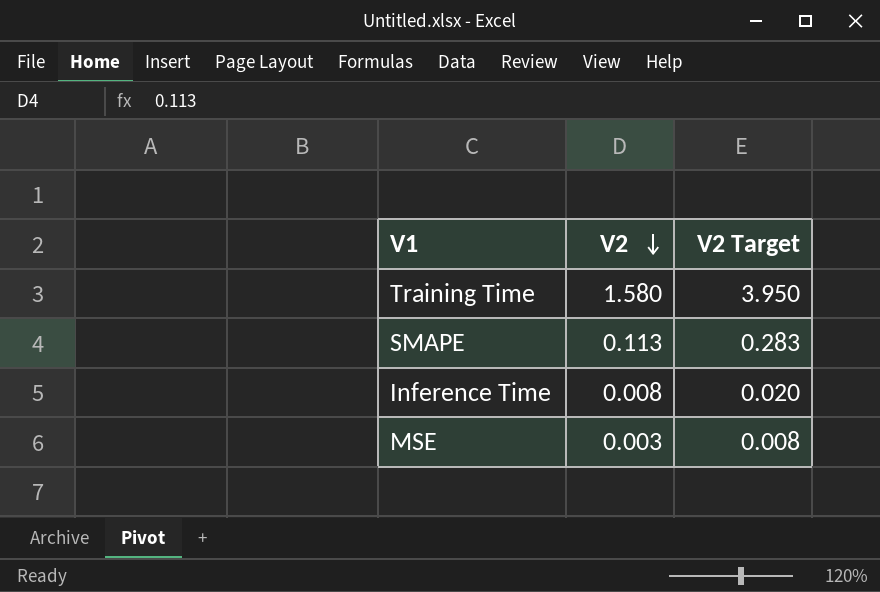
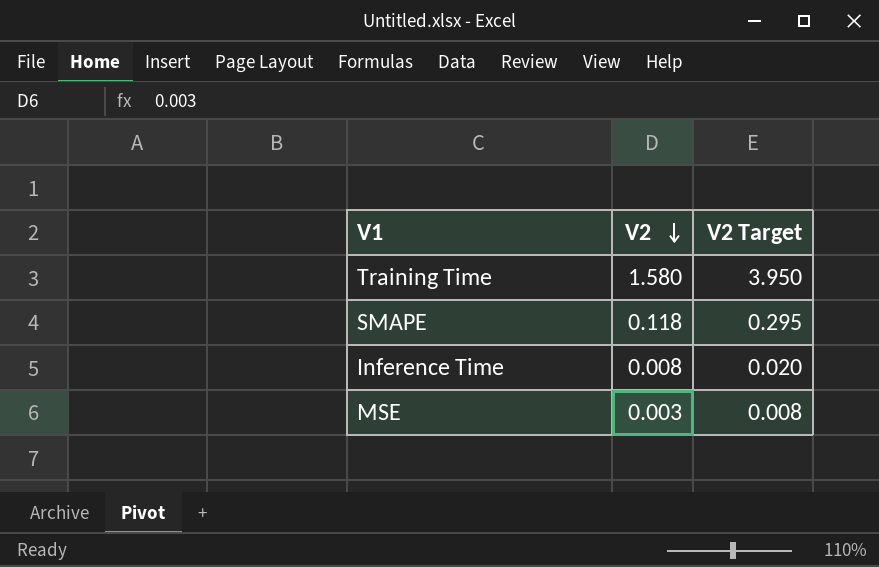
SMAPE | V2: 0.113 -> 0.118
SMAPE | V2 Target: 0.283 -> 0.295

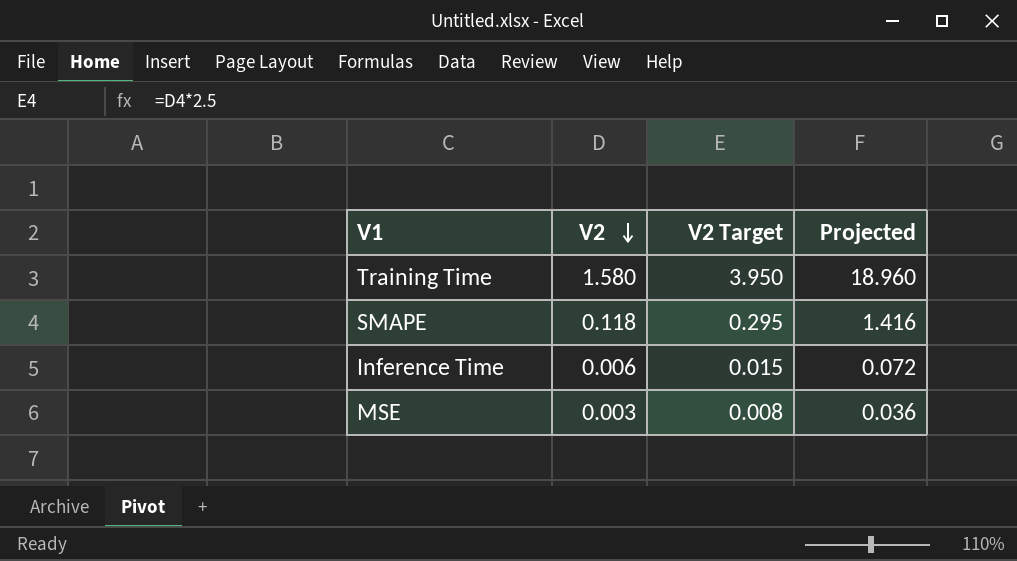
column Projected | formula: none -> [V2] * 12
Inference Time | V2: 0.008 -> 0.006
Inference Time | V2 Target: 0.020 -> 0.015

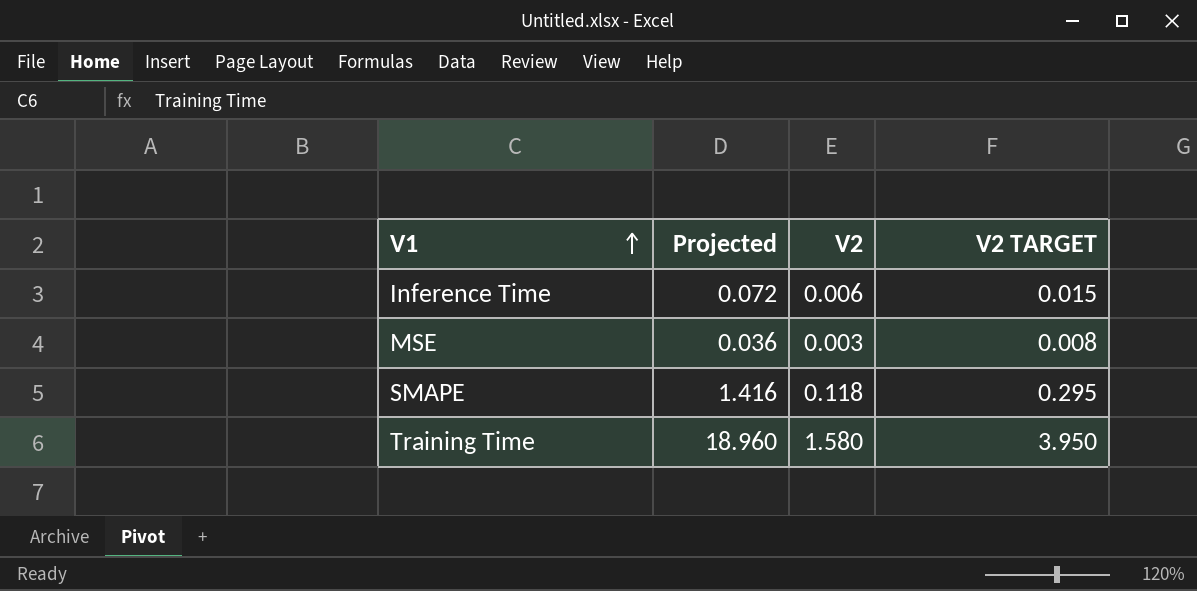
row order: V2 descending -> V1 ascending
column Projected | position: 4 -> 2
column name: V2 Target -> V2 TARGET

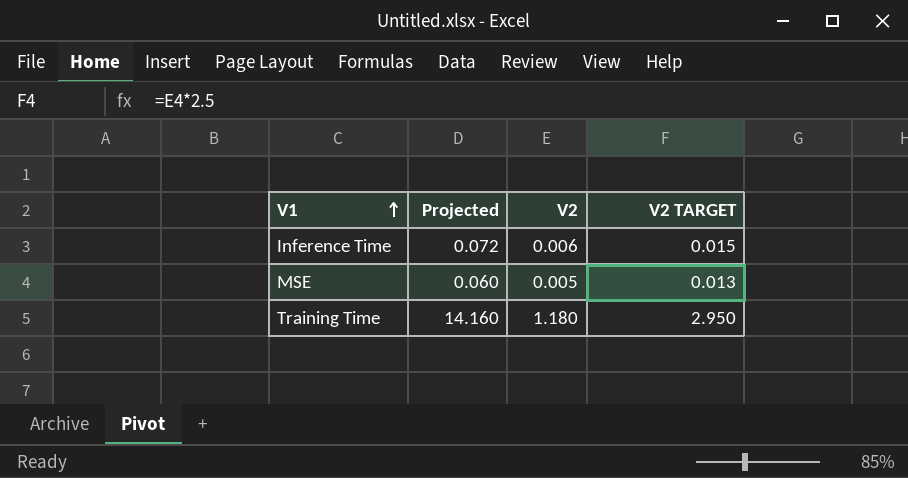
row SMAPE: 1.416 | 0.118 | 0.295 -> none
MSE | Projected: 0.036 -> 0.060
MSE | V2: 0.003 -> 0.005
MSE | V2 TARGET: 0.008 -> 0.013
Training Time | Projected: 18.960 -> 14.160
Training Time | V2: 1.580 -> 1.180
Training Time | V2 TARGET: 3.950 -> 2.950

